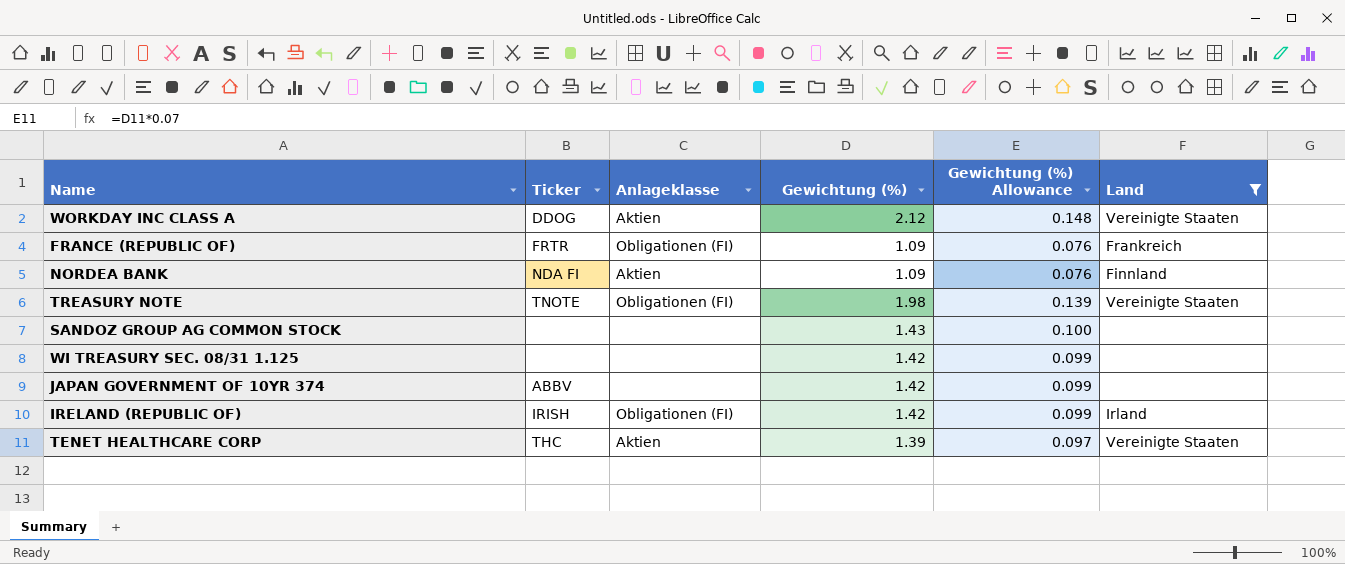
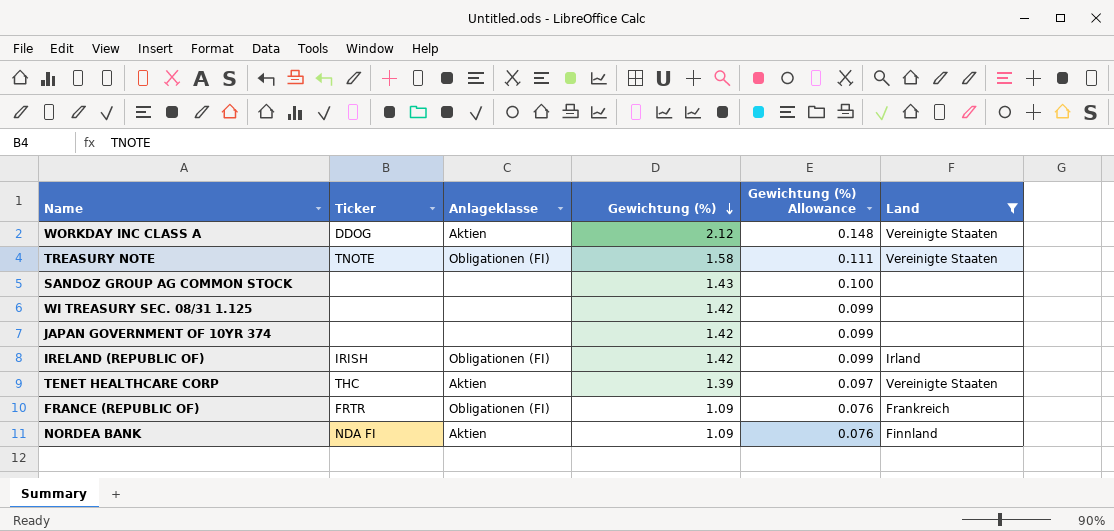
row order: none -> Gewichtung (%) descending
TREASURY NOTE | Gewichtung (%): 1.98 -> 1.58
TREASURY NOTE | Gewichtung (%) Allowance: 0.139 -> 0.111
JAPAN GOVERNMENT OF 10YR 374 | Ticker: ABBV -> none

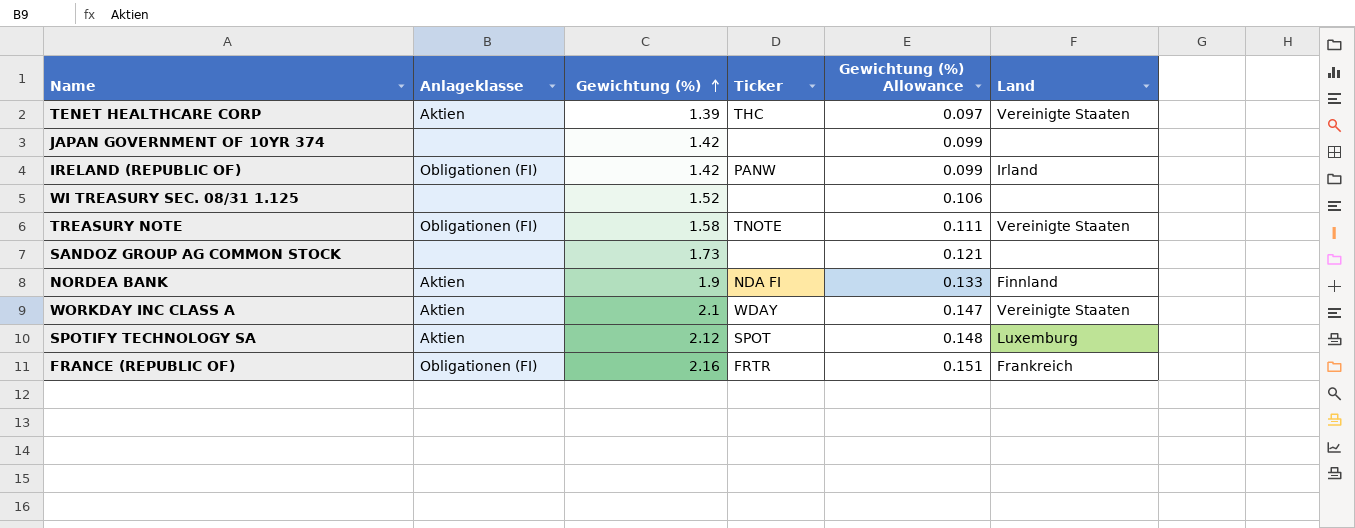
filter: Land != Luxemburg -> none
row order: Gewichtung (%) descending -> Gewichtung (%) ascending
column Ticker | position: 2 -> 4
IRELAND (REPUBLIC OF) | Ticker: IRISH -> PANW
WI TREASURY SEC. 08/31 1.125 | Gewichtung (%): 1.42 -> 1.52
WI TREASURY SEC. 08/31 1.125 | Gewichtung (%) Allowance: 0.099 -> 0.106
SANDOZ GROUP AG COMMON STOCK | Gewichtung (%): 1.43 -> 1.73
SANDOZ GROUP AG COMMON STOCK | Gewichtung (%) Allowance: 0.100 -> 0.121
NORDEA BANK | Gewichtung (%): 1.09 -> 1.9
NORDEA BANK | Gewichtung (%) Allowance: 0.076 -> 0.133
WORKDAY INC CLASS A | Gewichtung (%): 2.12 -> 2.1
WORKDAY INC CLASS A | Ticker: DDOG -> WDAY
WORKDAY INC CLASS A | Gewichtung (%) Allowance: 0.148 -> 0.147
FRANCE (REPUBLIC OF) | Gewichtung (%): 1.09 -> 2.16
FRANCE (REPUBLIC OF) | Gewichtung (%) Allowance: 0.076 -> 0.151

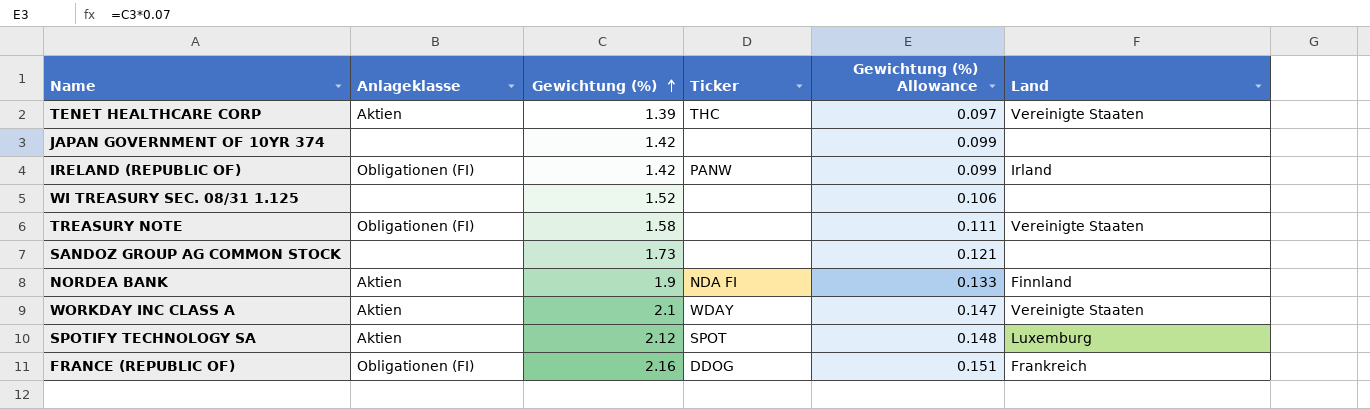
TREASURY NOTE | Ticker: TNOTE -> none
FRANCE (REPUBLIC OF) | Ticker: FRTR -> DDOG

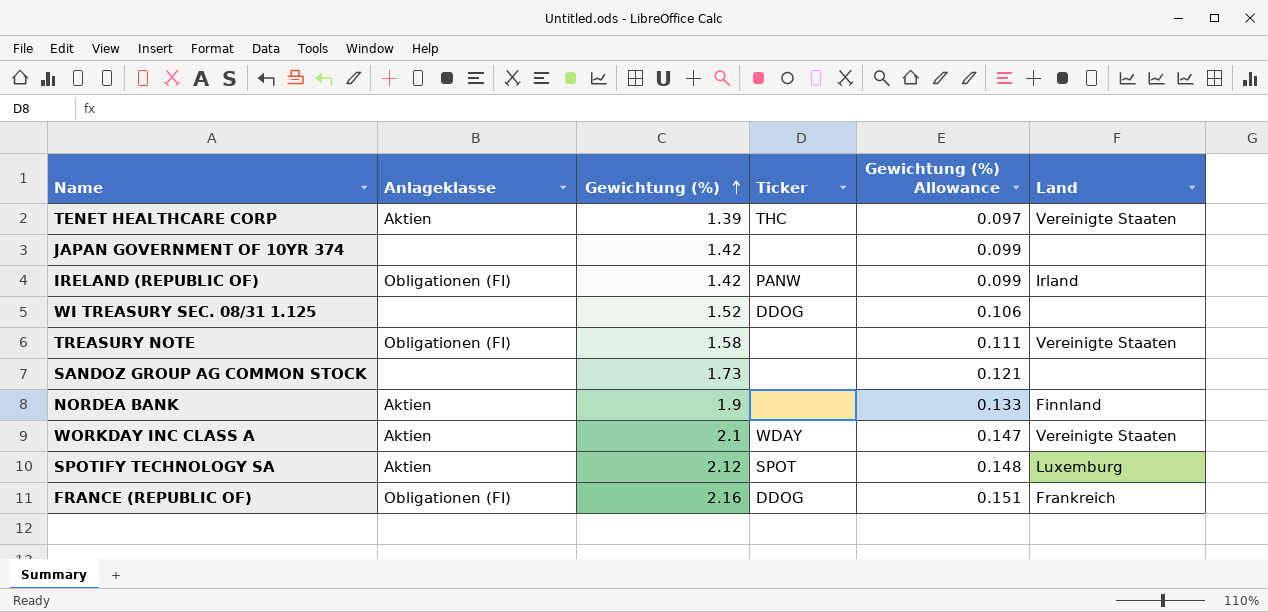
WI TREASURY SEC. 08/31 1.125 | Ticker: none -> DDOG
NORDEA BANK | Ticker: NDA FI -> none

